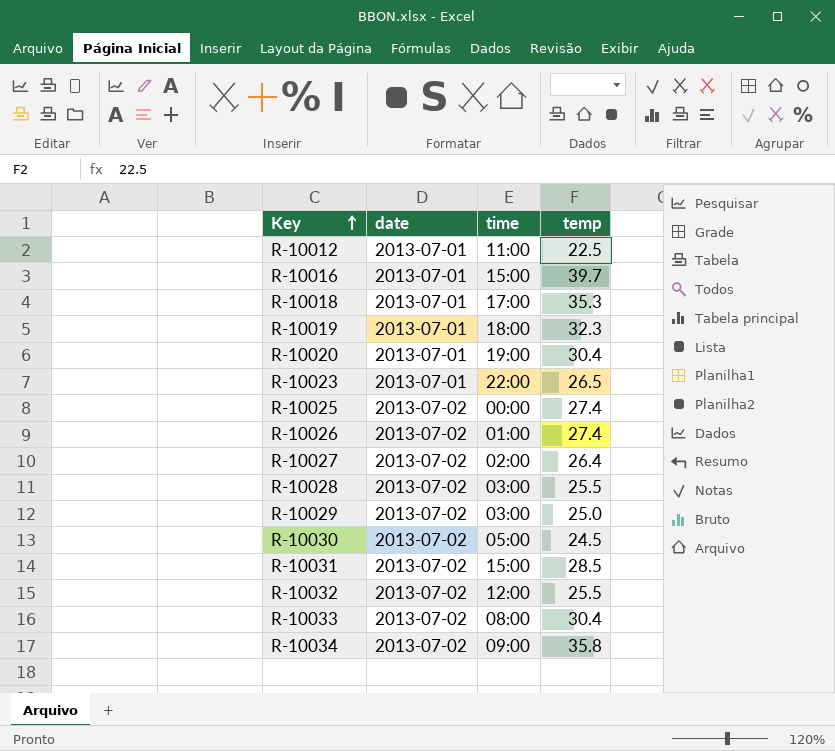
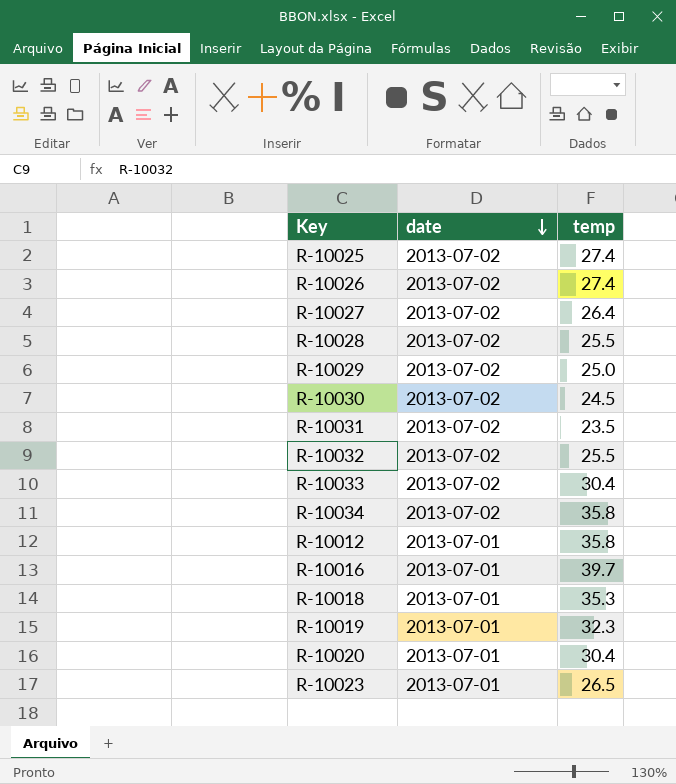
row order: Key ascending -> date descending
column time | position: 3 -> none
R-10031 | temp: 28.5 -> 23.5
R-10012 | temp: 22.5 -> 35.8

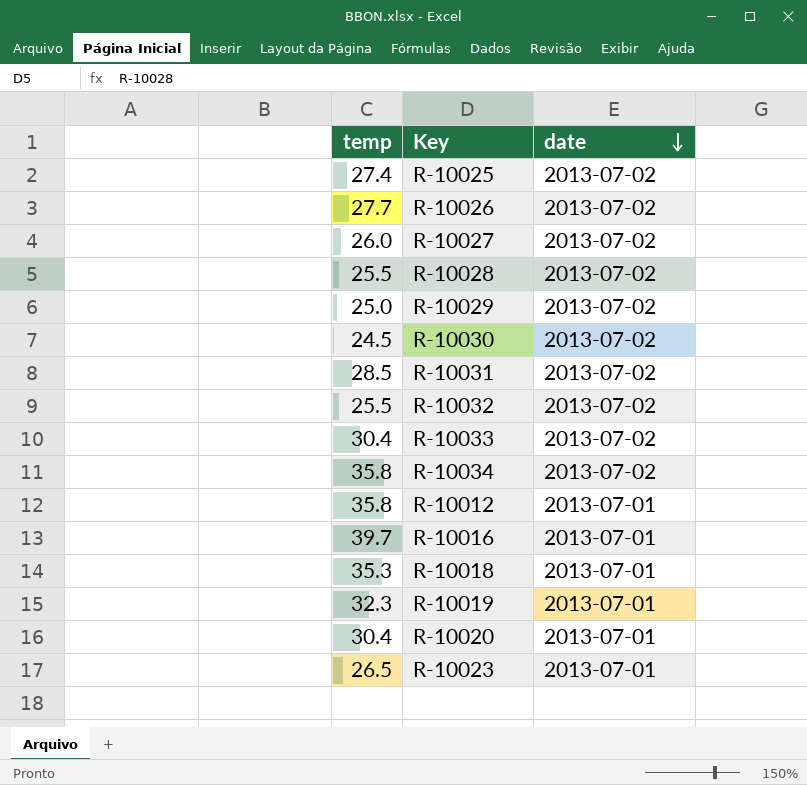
column temp | position: 3 -> 1
R-10026 | temp: 27.4 -> 27.7
R-10027 | temp: 26.4 -> 26.0
R-10031 | temp: 23.5 -> 28.5

